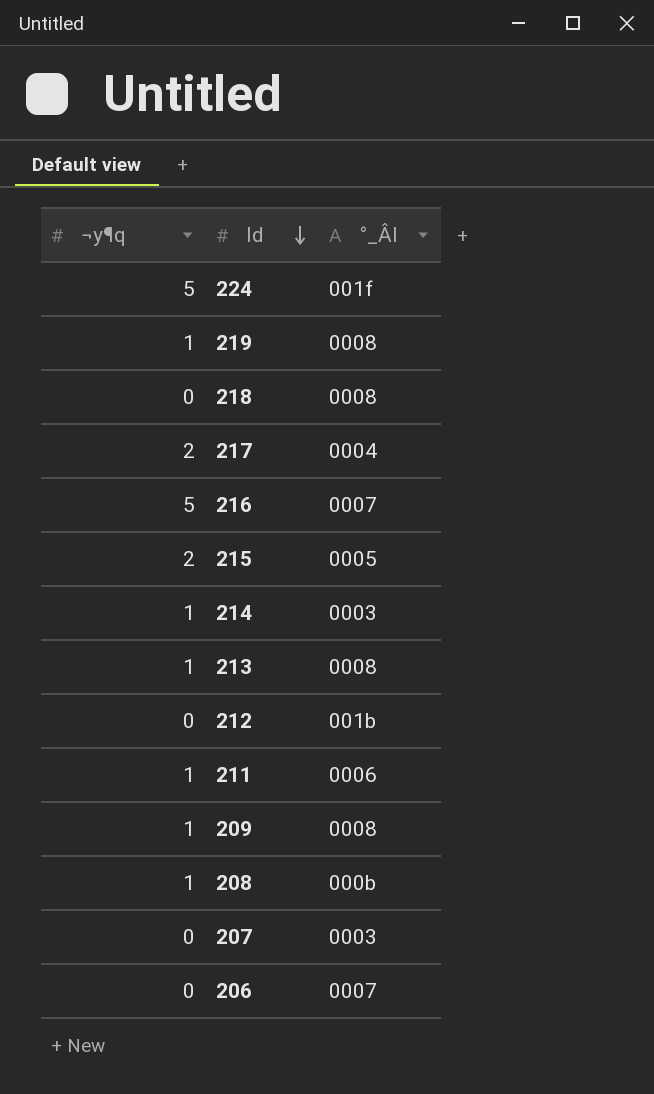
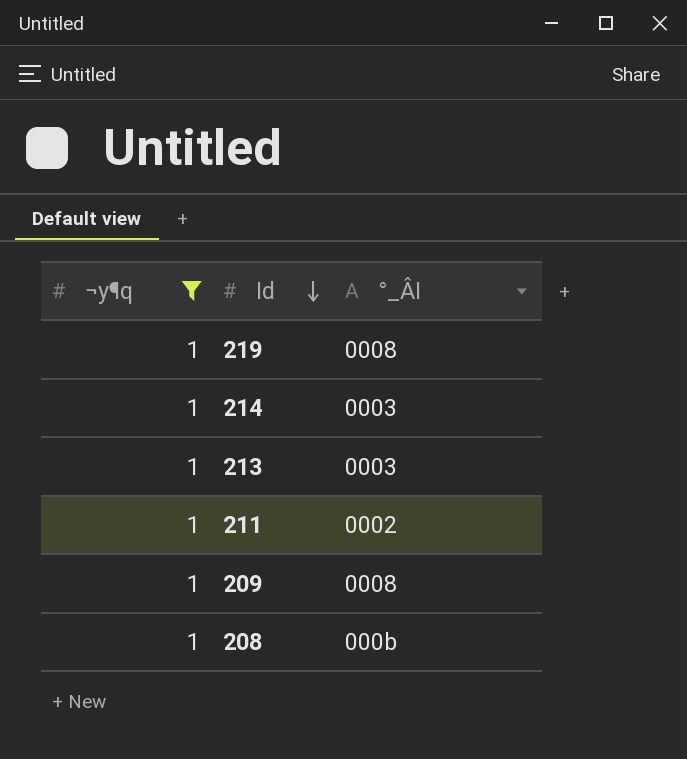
filter: none -> ¬y¶q = 1
213 | °_ÂI: 0008 -> 0003
211 | °_ÂI: 0006 -> 0002

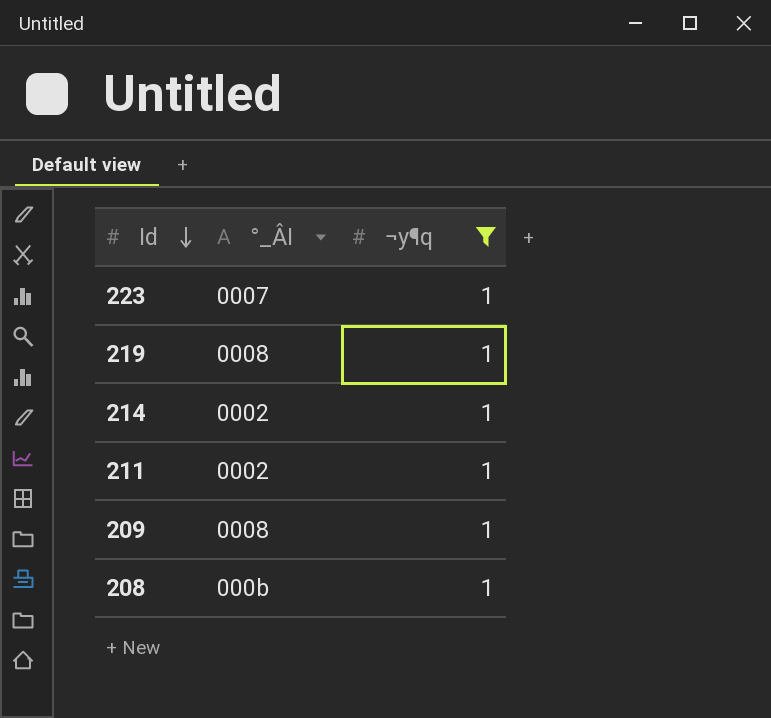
column ¬y¶q | position: 1 -> 3
row 213: 1 | 0003 -> none
row 223: none -> 0007 | 1
214 | °_ÂI: 0003 -> 0002

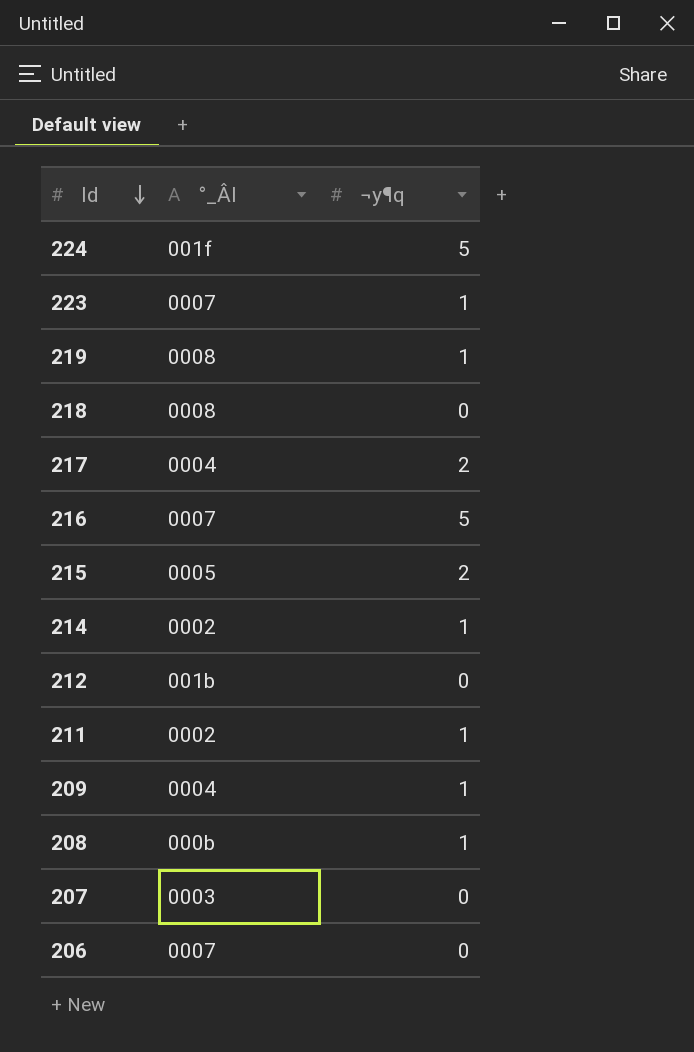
filter: ¬y¶q = 1 -> none
209 | °_ÂI: 0008 -> 0004

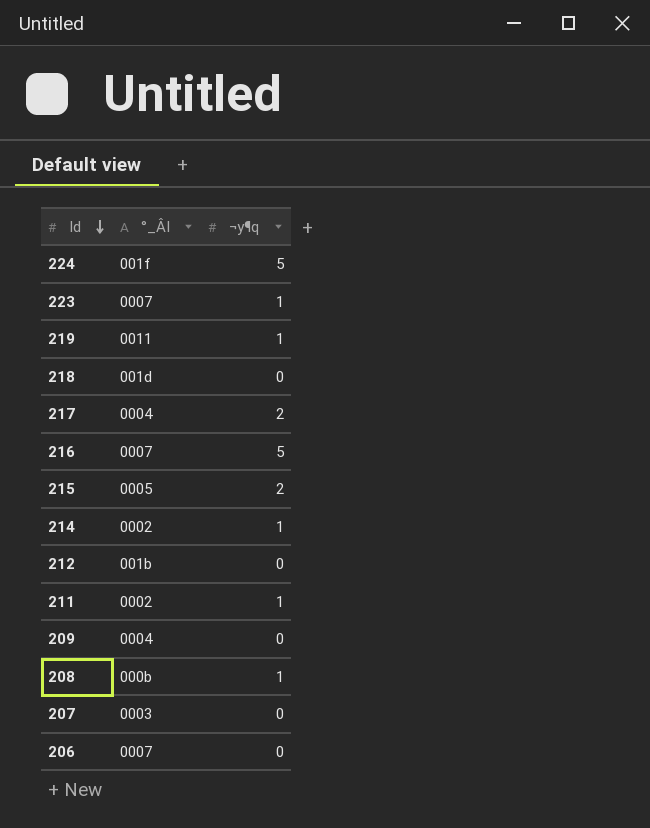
219 | °_ÂI: 0008 -> 0011
218 | °_ÂI: 0008 -> 001d
209 | ¬y¶q: 1 -> 0

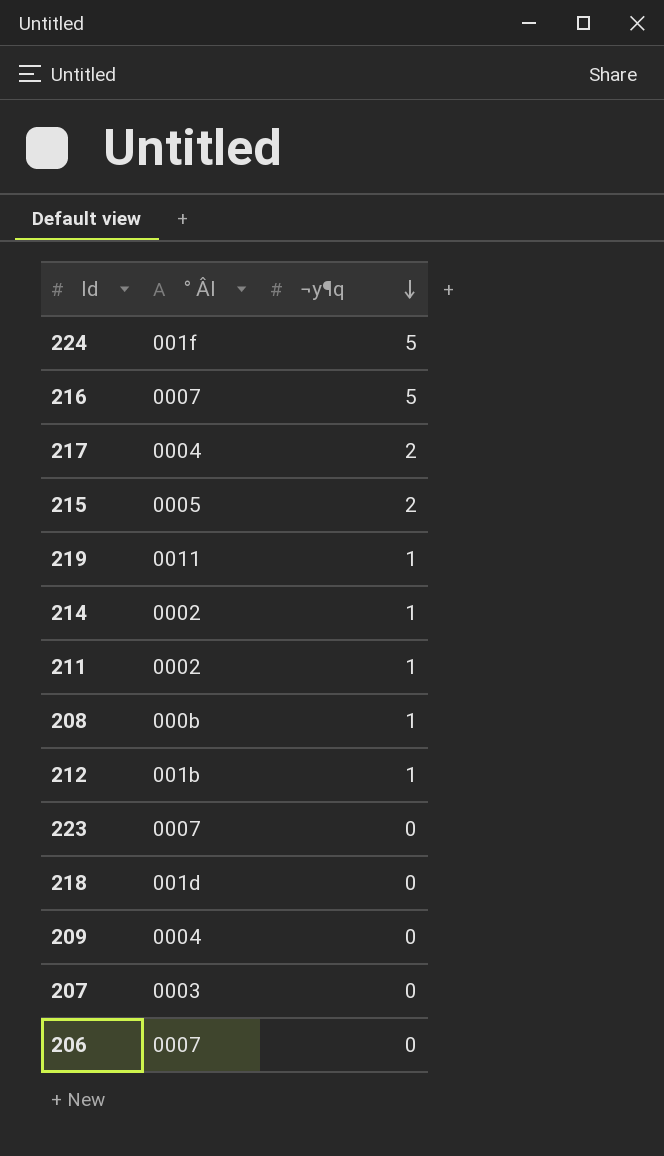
row order: Id descending -> ¬y¶q descending
column name: °_ÂI -> ° ÂI
212 | ¬y¶q: 0 -> 1
223 | ¬y¶q: 1 -> 0

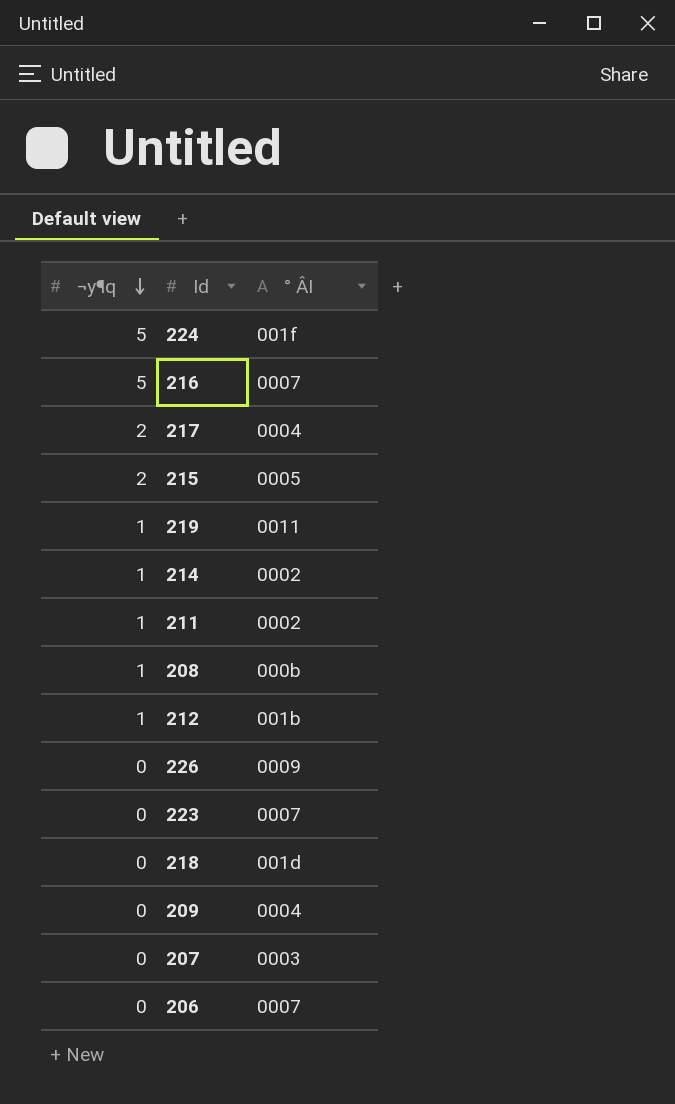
column ¬y¶q | position: 3 -> 1
row 226: none -> 0 | 0009

